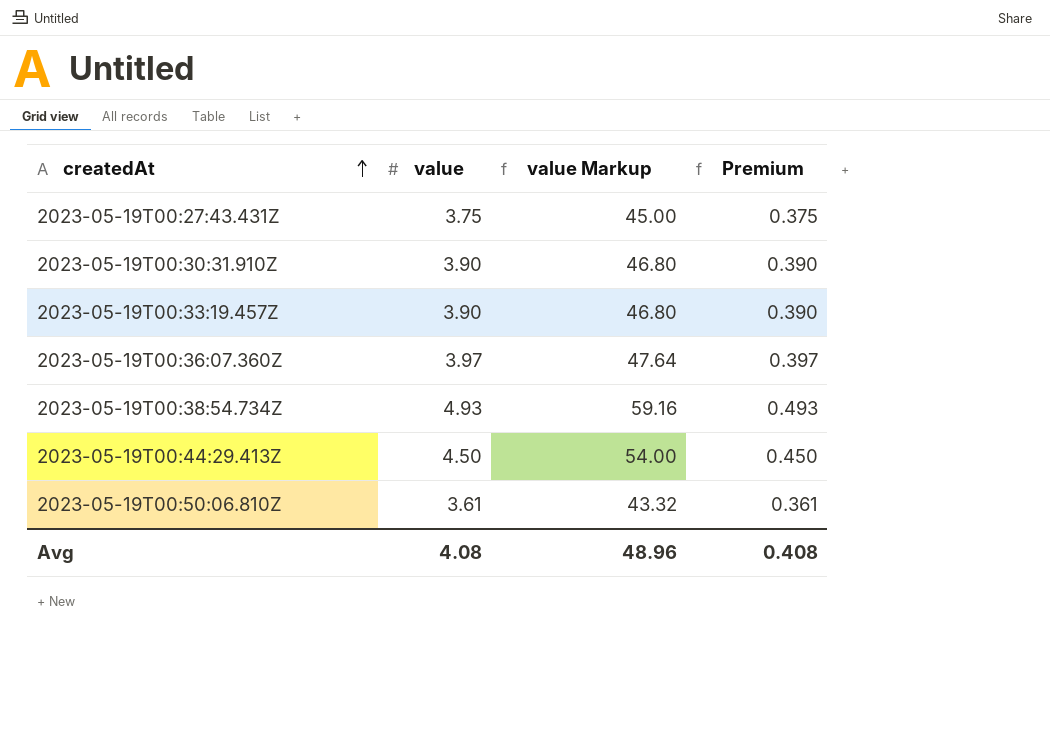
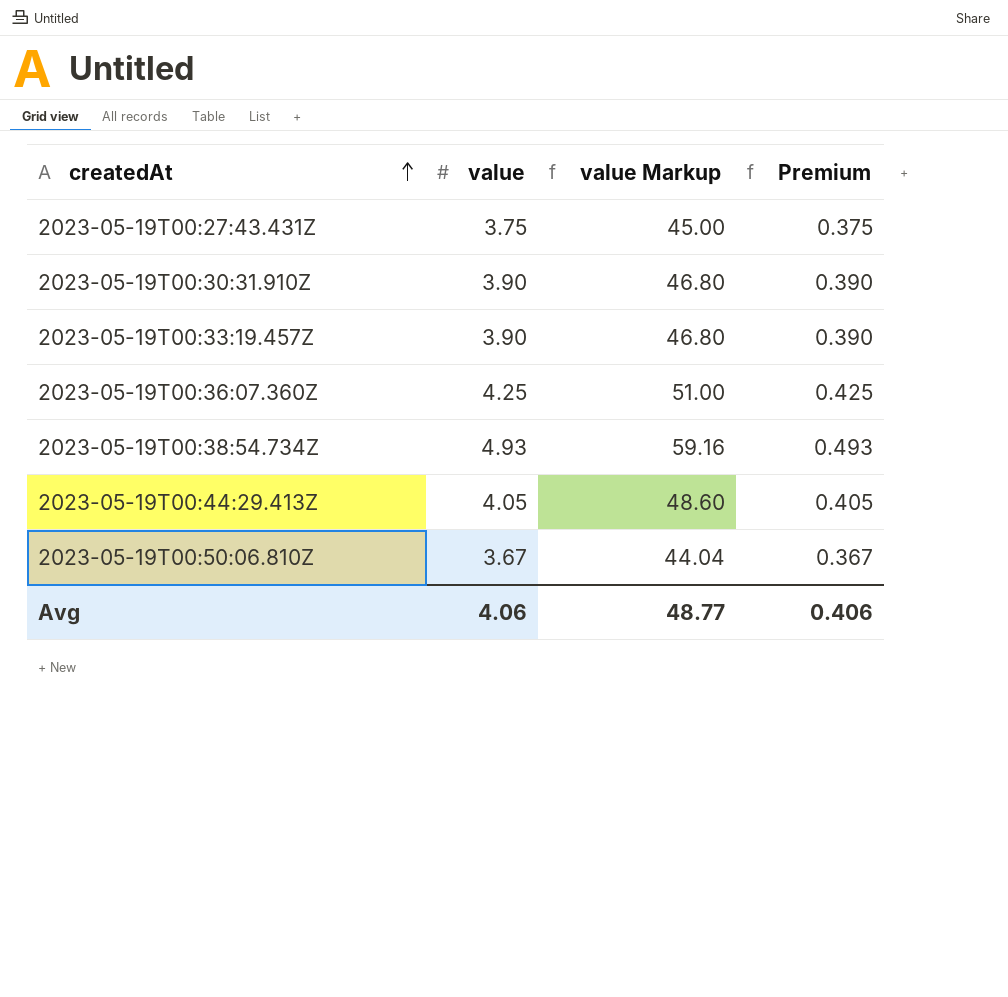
2023-05-19T00:36:07.360Z | value: 3.97 -> 4.25
2023-05-19T00:36:07.360Z | value Markup: 47.64 -> 51.00
2023-05-19T00:36:07.360Z | Premium: 0.397 -> 0.425
2023-05-19T00:44:29.413Z | value: 4.50 -> 4.05
2023-05-19T00:44:29.413Z | value Markup: 54.00 -> 48.60
2023-05-19T00:44:29.413Z | Premium: 0.450 -> 0.405
2023-05-19T00:50:06.810Z | value: 3.61 -> 3.67
2023-05-19T00:50:06.810Z | value Markup: 43.32 -> 44.04
2023-05-19T00:50:06.810Z | Premium: 0.361 -> 0.367
Avg | value: 4.08 -> 4.06
Avg | value Markup: 48.96 -> 48.77
Avg | Premium: 0.408 -> 0.406

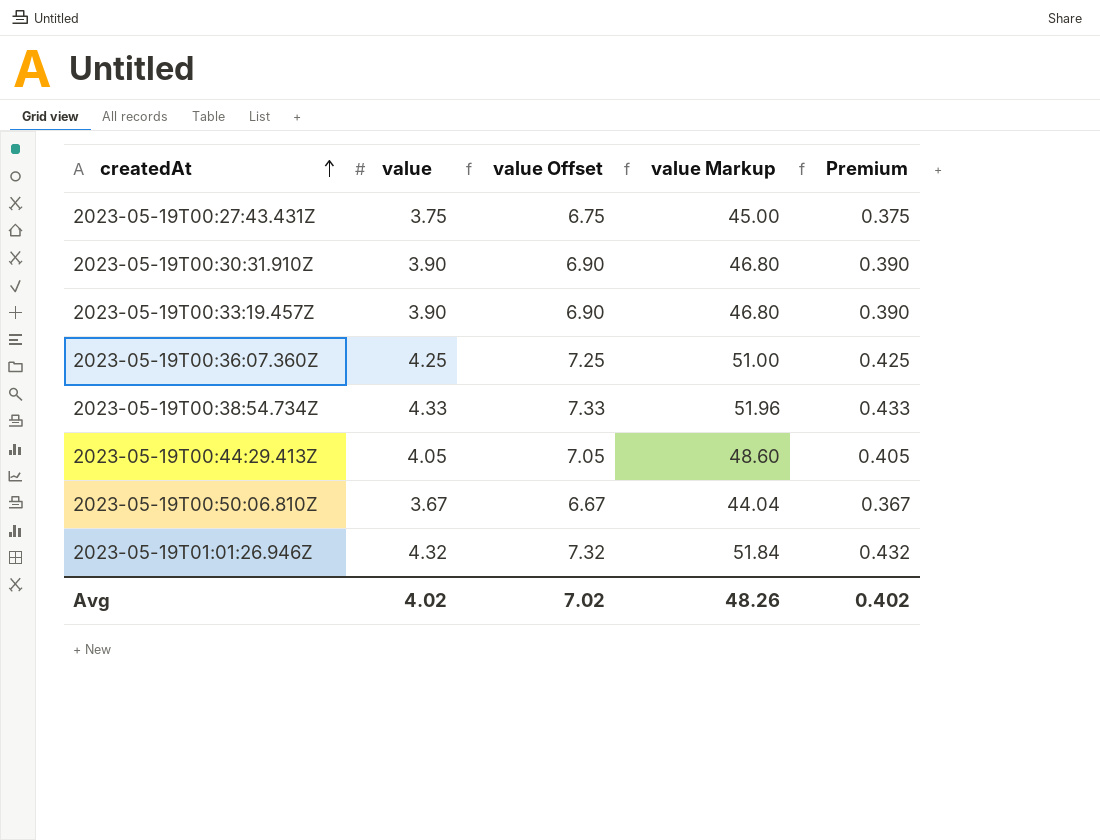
column value Offset | formula: none -> [value] + 3
2023-05-19T00:38:54.734Z | value: 4.93 -> 4.33
2023-05-19T00:38:54.734Z | value Markup: 59.16 -> 51.96
2023-05-19T00:38:54.734Z | Premium: 0.493 -> 0.433
row 2023-05-19T01:01:26.946Z: none -> 4.32 | 7.32 | 51.84 | 0.432
Avg | value: 4.06 -> 4.02
Avg | value Markup: 48.77 -> 48.26
Avg | Premium: 0.406 -> 0.402

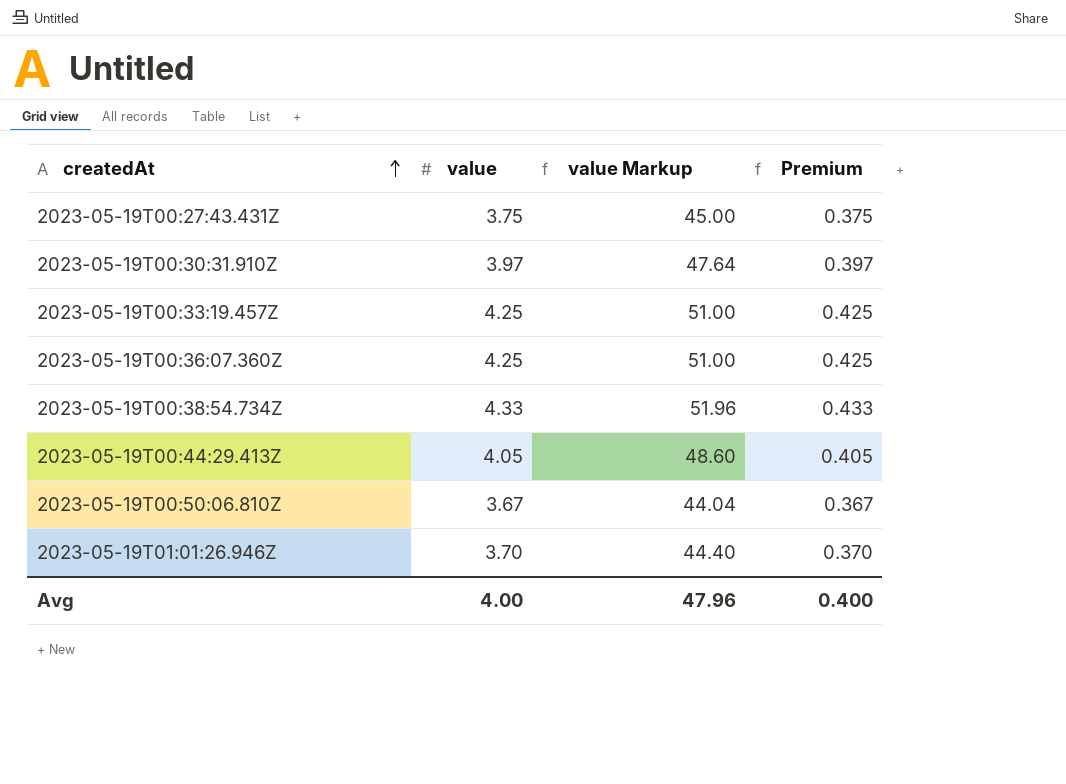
column value Offset | formula: [value] + 3 -> none
2023-05-19T00:30:31.910Z | value: 3.90 -> 3.97
2023-05-19T00:30:31.910Z | value Markup: 46.80 -> 47.64
2023-05-19T00:30:31.910Z | Premium: 0.390 -> 0.397
2023-05-19T00:33:19.457Z | value: 3.90 -> 4.25
2023-05-19T00:33:19.457Z | value Markup: 46.80 -> 51.00
2023-05-19T00:33:19.457Z | Premium: 0.390 -> 0.425
2023-05-19T01:01:26.946Z | value: 4.32 -> 3.70
2023-05-19T01:01:26.946Z | value Markup: 51.84 -> 44.40
2023-05-19T01:01:26.946Z | Premium: 0.432 -> 0.370
Avg | value: 4.02 -> 4.00
Avg | value Markup: 48.26 -> 47.96
Avg | Premium: 0.402 -> 0.400

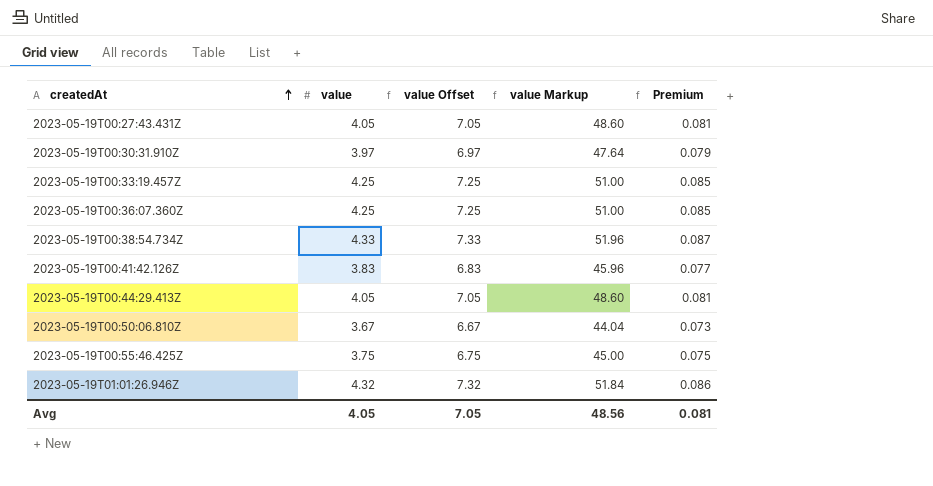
column value Offset | formula: none -> [value] + 3
column Premium | formula: [value] * 0.1 -> [value] * 0.02
2023-05-19T00:27:43.431Z | value: 3.75 -> 4.05
2023-05-19T00:27:43.431Z | value Markup: 45.00 -> 48.60
row 2023-05-19T00:41:42.126Z: none -> 3.83 | 6.83 | 45.96 | 0.077
row 2023-05-19T00:55:46.425Z: none -> 3.75 | 6.75 | 45.00 | 0.075
2023-05-19T01:01:26.946Z | value: 3.70 -> 4.32
2023-05-19T01:01:26.946Z | value Markup: 44.40 -> 51.84
Avg | value: 4.00 -> 4.05
Avg | value Markup: 47.96 -> 48.56
Avg | Premium: 0.400 -> 0.081

